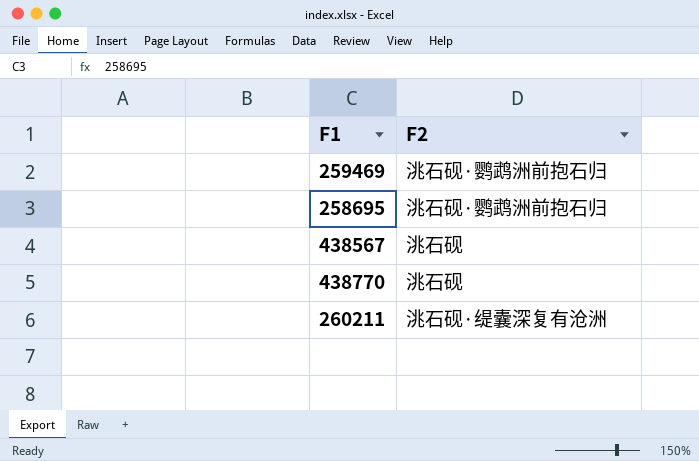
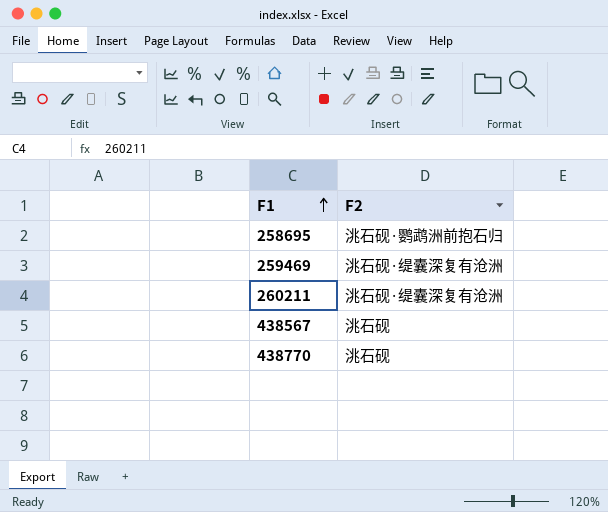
row order: none -> F1 ascending
259469 | F2: 洮石砚·鹦鹉洲前抱石归 -> 洮石砚·缇囊深复有沧洲

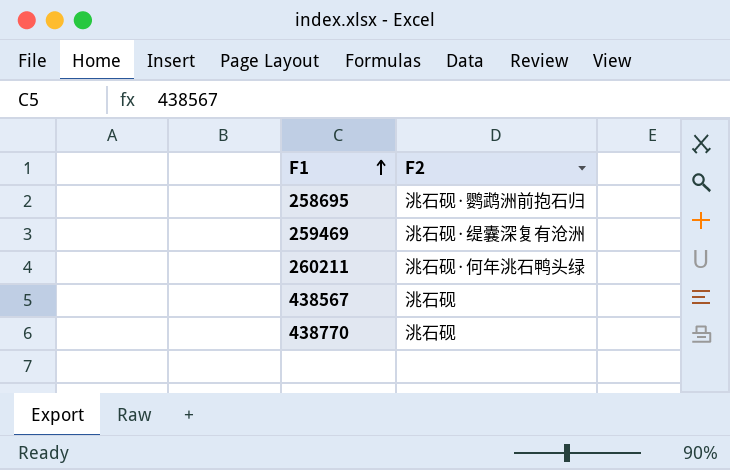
260211 | F2: 洮石砚·缇囊深复有沧洲 -> 洮石砚·何年洮石鸭头绿

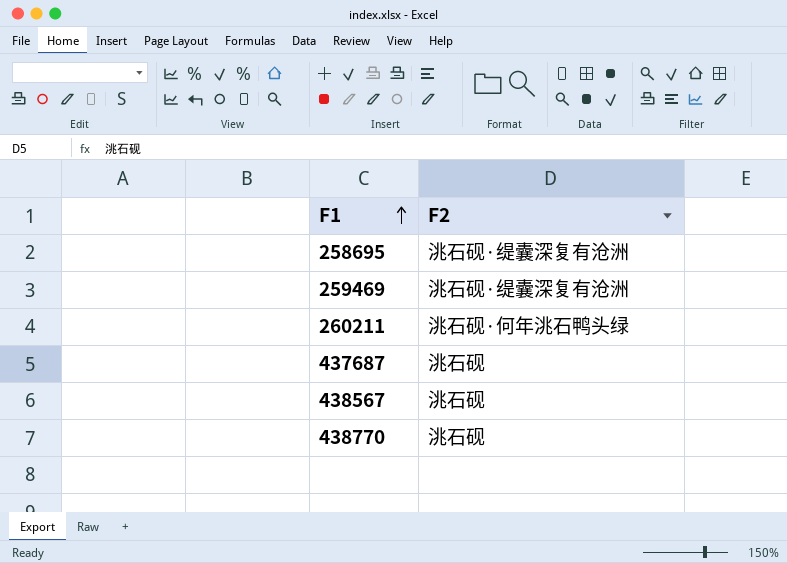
258695 | F2: 洮石砚·鹦鹉洲前抱石归 -> 洮石砚·缇囊深复有沧洲
row 437687: none -> 洮石砚

